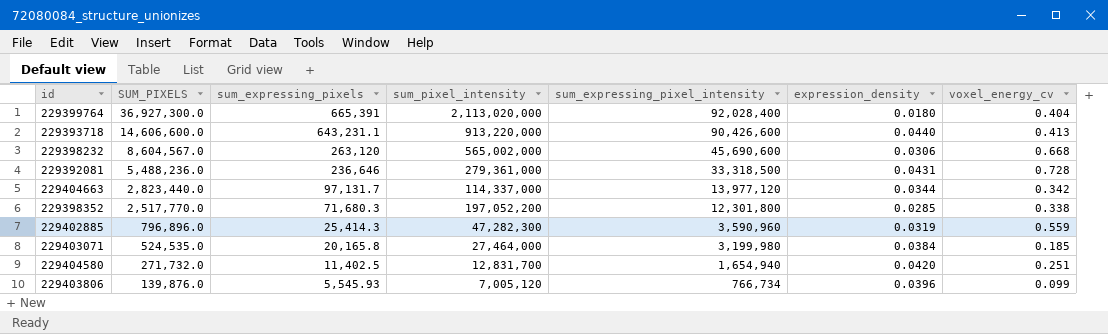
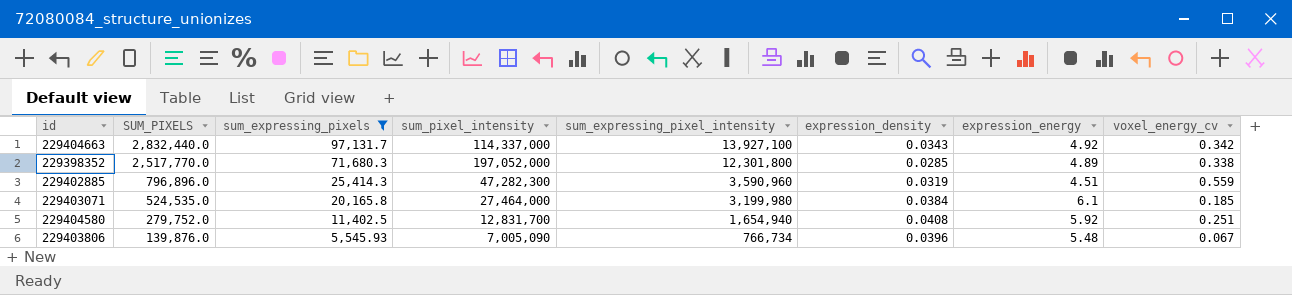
filter: none -> sum_expressing_pixels <= 97,131.7
column expression_energy | formula: none -> [sum_expressing_pixel_intensity] / [SUM_PIXELS]
229404663 | SUM_PIXELS: 2,823,440.0 -> 2,832,440.0
229404663 | sum_expressing_pixel_intensity: 13,977,120 -> 13,927,100
229404663 | expression_density: 0.0344 -> 0.0343
229398352 | sum_pixel_intensity: 197,052,200 -> 197,052,000
229404580 | SUM_PIXELS: 271,732.0 -> 279,752.0
229404580 | expression_density: 0.0420 -> 0.0408
229403806 | sum_pixel_intensity: 7,005,120 -> 7,005,090
229403806 | voxel_energy_cv: 0.099 -> 0.067

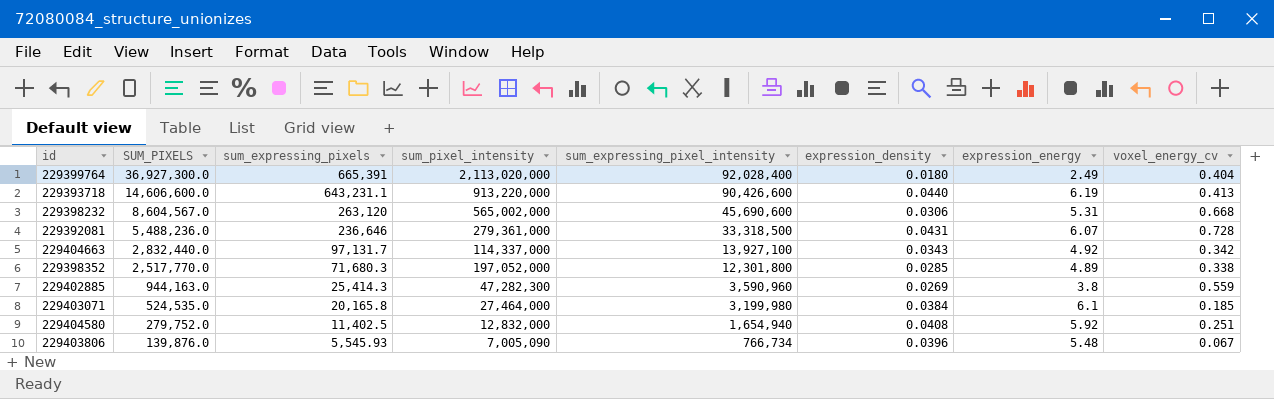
filter: sum_expressing_pixels <= 97,131.7 -> none
229402885 | SUM_PIXELS: 796,896.0 -> 944,163.0
229402885 | expression_density: 0.0319 -> 0.0269
229402885 | expression_energy: 4.51 -> 3.8
229404580 | sum_pixel_intensity: 12,831,700 -> 12,832,000

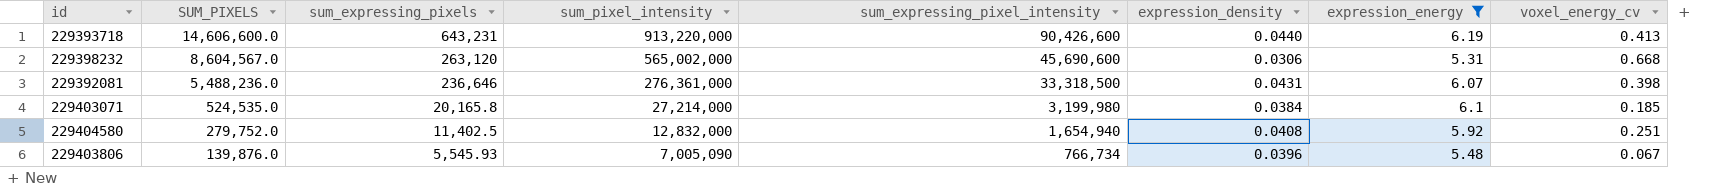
filter: none -> expression_energy >= 5.31
229393718 | sum_expressing_pixels: 643,231.1 -> 643,231
229392081 | sum_pixel_intensity: 279,361,000 -> 276,361,000
229392081 | voxel_energy_cv: 0.728 -> 0.398
229403071 | sum_pixel_intensity: 27,464,000 -> 27,214,000

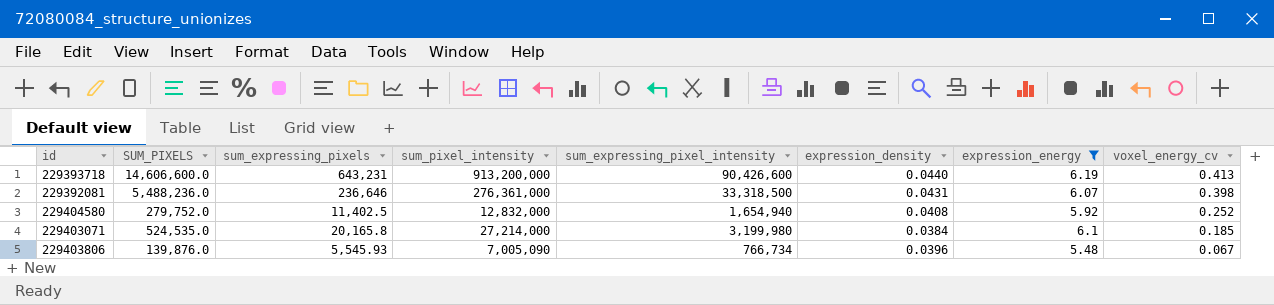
row order: SUM_PIXELS descending -> voxel_energy_cv descending
row 229398232: 8,604,567.0 | 263,120 | 565,002,000 | 45,690,600 | 0.0306 | 5.31 | 0.668 -> none
229393718 | sum_pixel_intensity: 913,220,000 -> 913,200,000
229404580 | voxel_energy_cv: 0.251 -> 0.252

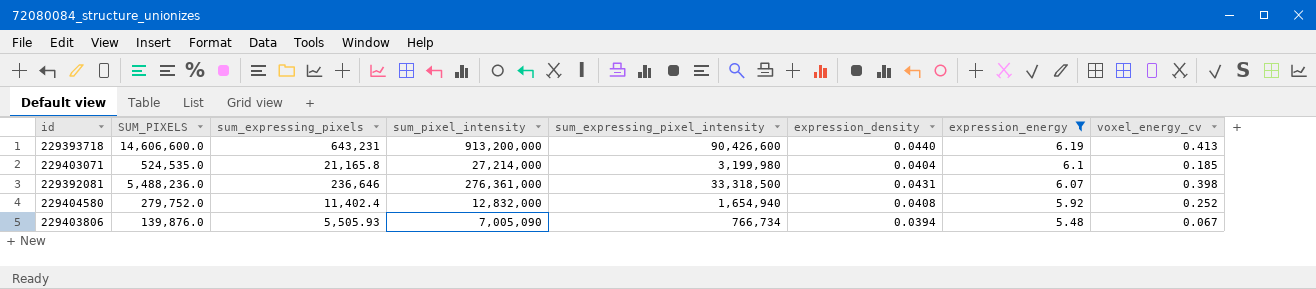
row order: voxel_energy_cv descending -> expression_energy descending
229403071 | sum_expressing_pixels: 20,165.8 -> 21,165.8
229403071 | expression_density: 0.0384 -> 0.0404
229404580 | sum_expressing_pixels: 11,402.5 -> 11,402.4
229403806 | sum_expressing_pixels: 5,545.93 -> 5,505.93
229403806 | expression_density: 0.0396 -> 0.0394

